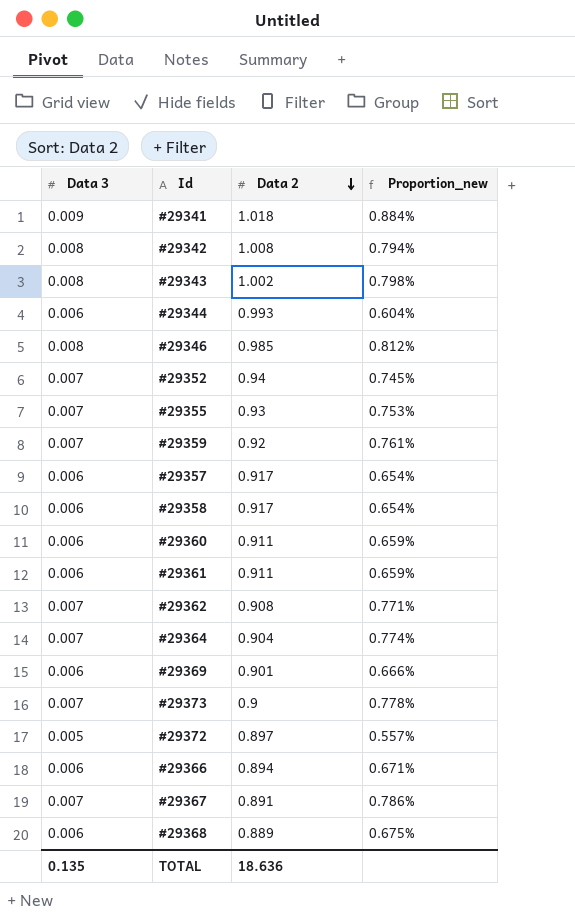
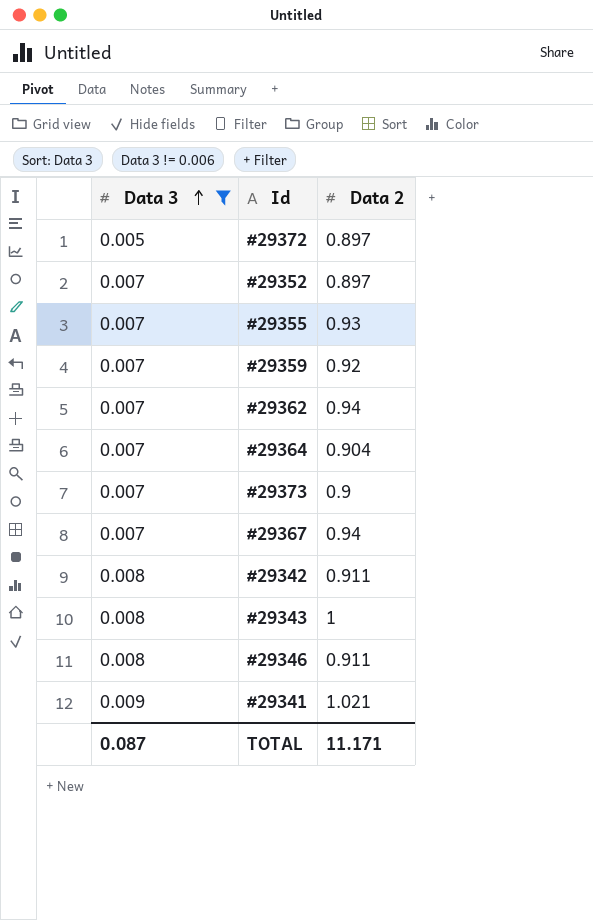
filter: none -> Data 3 != 0.006
row order: Data 2 descending -> Data 3 ascending
column Proportion_new | formula: [Data 3] / [Data 2] -> none
#29352 | Data 2: 0.94 -> 0.897
#29362 | Data 2: 0.908 -> 0.94
#29367 | Data 2: 0.891 -> 0.94
#29342 | Data 2: 1.008 -> 0.911
#29343 | Data 2: 1.002 -> 1
#29346 | Data 2: 0.985 -> 0.911
#29341 | Data 2: 1.018 -> 1.021
TOTAL | Data 3: 0.135 -> 0.087
TOTAL | Data 2: 18.636 -> 11.171

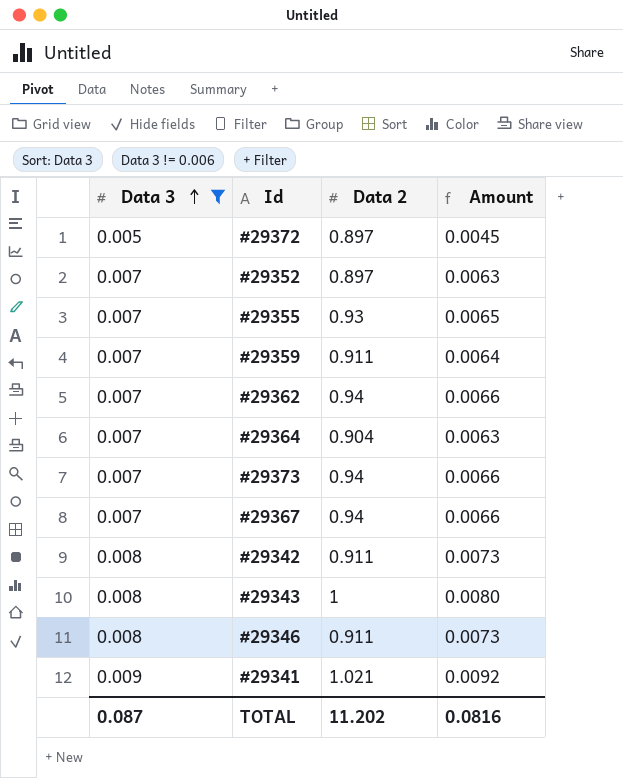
column Amount | formula: none -> [Data 3] * [Data 2]
#29359 | Data 2: 0.92 -> 0.911
#29373 | Data 2: 0.9 -> 0.94
TOTAL | Data 2: 11.171 -> 11.202

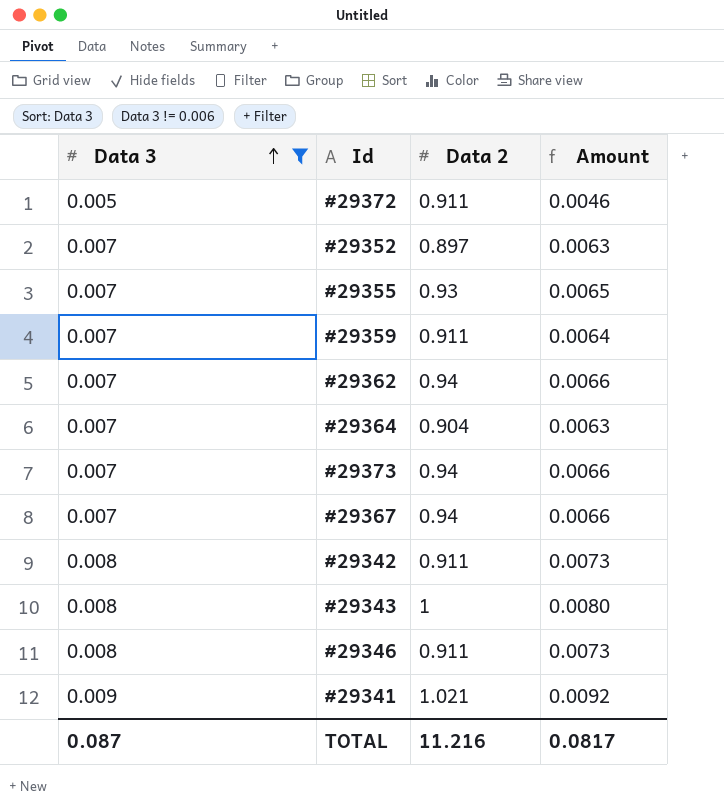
#29372 | Data 2: 0.897 -> 0.911
#29372 | Amount: 0.0045 -> 0.0046
TOTAL | Data 2: 11.202 -> 11.216
TOTAL | Amount: 0.0816 -> 0.0817

